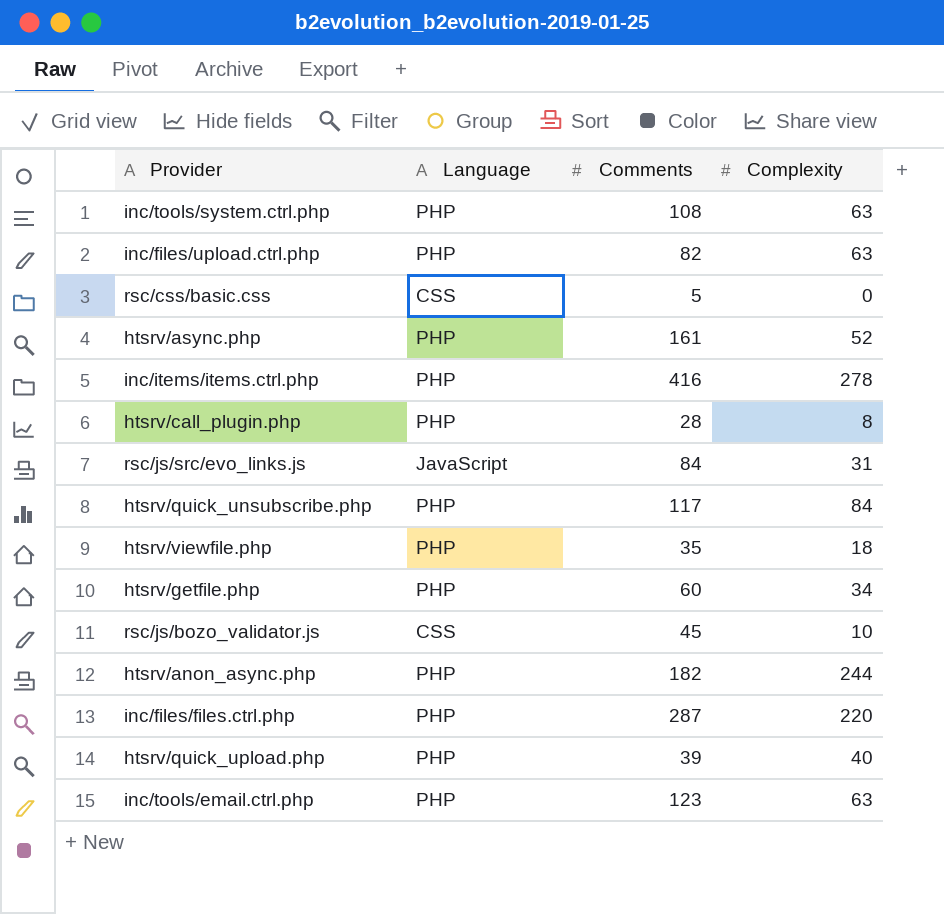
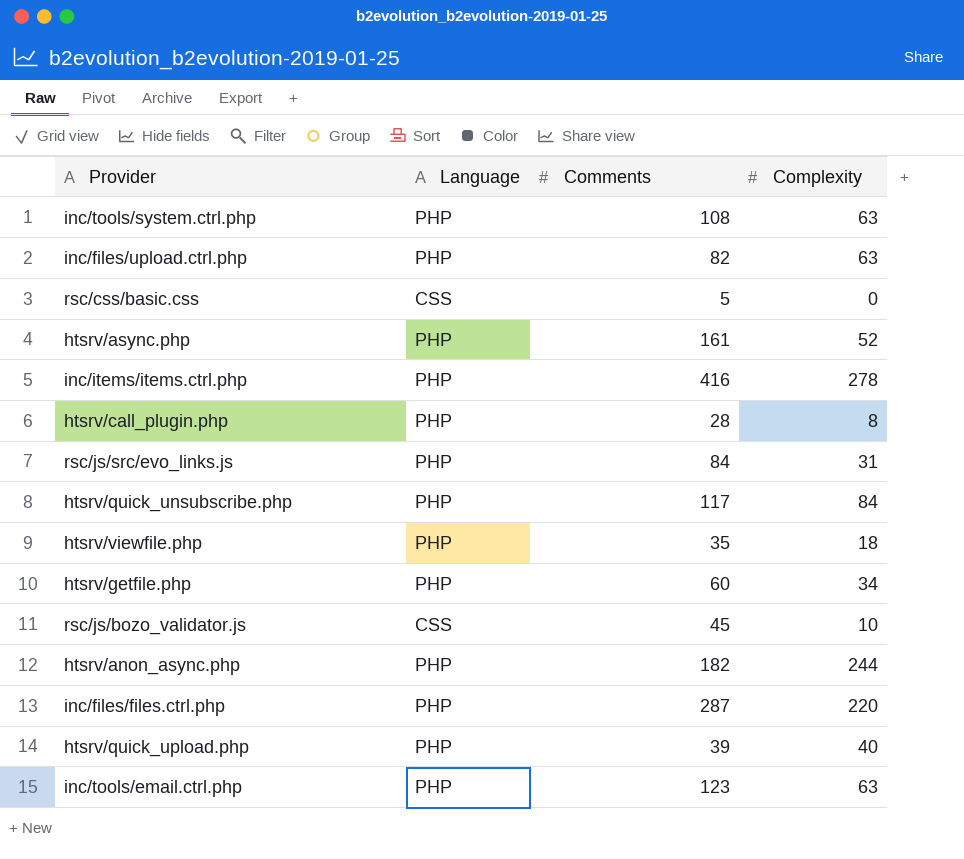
rsc/js/src/evo_links.js | Language: JavaScript -> PHP

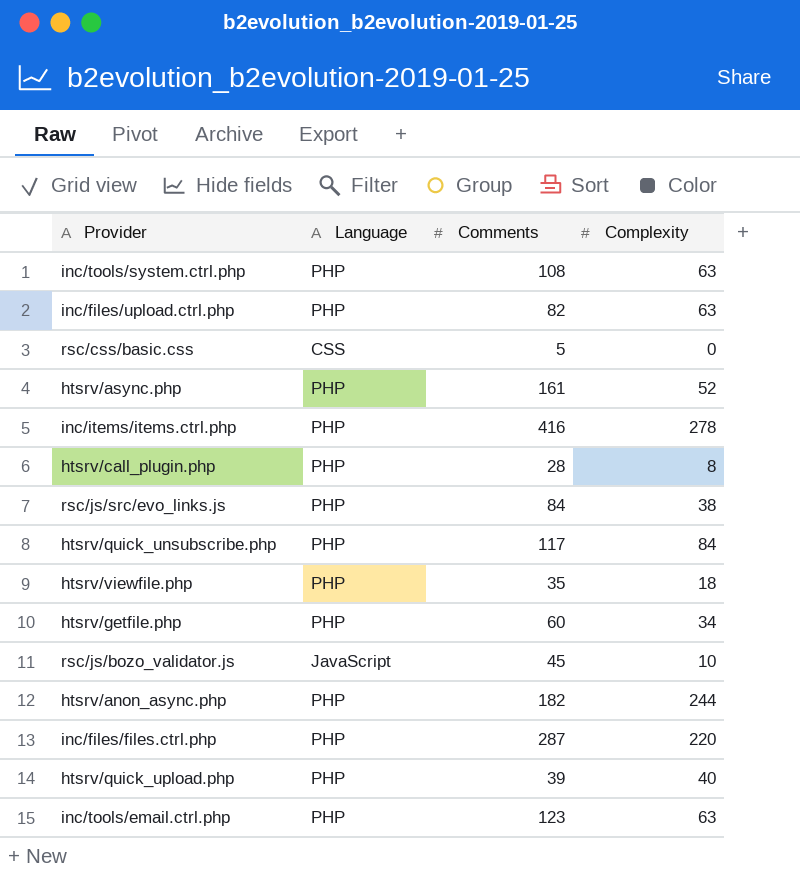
rsc/js/src/evo_links.js | Complexity: 31 -> 38
rsc/js/bozo_validator.js | Language: CSS -> JavaScript

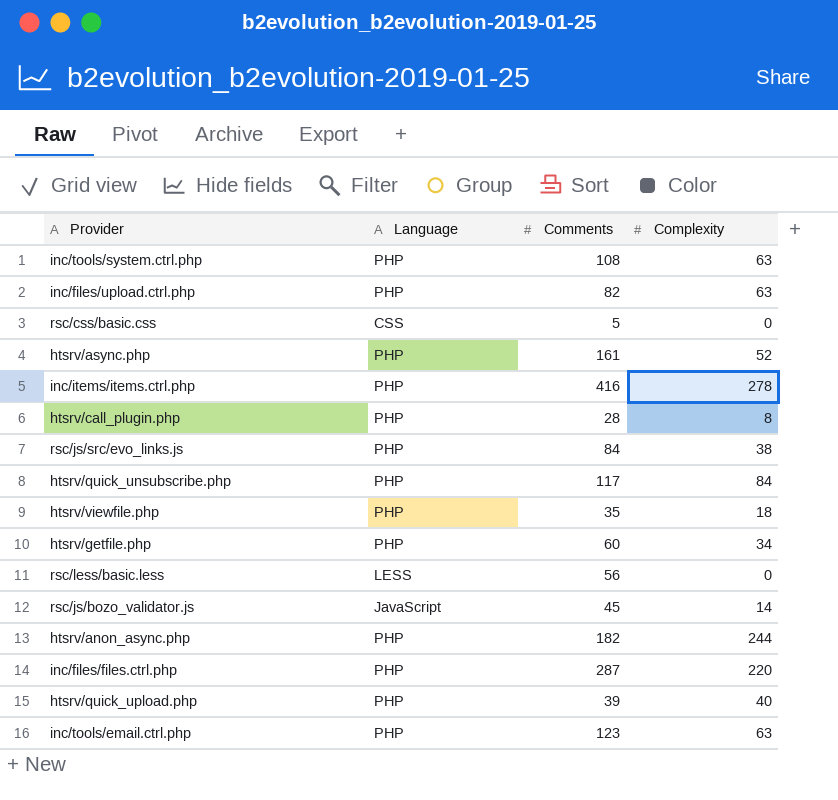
row rsc/less/basic.less: none -> LESS | 56 | 0
rsc/js/bozo_validator.js | Complexity: 10 -> 14

